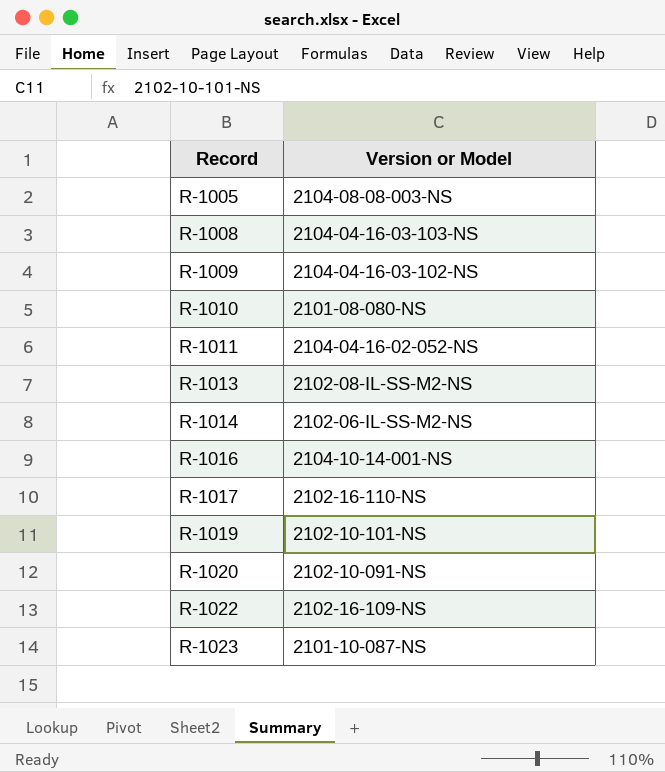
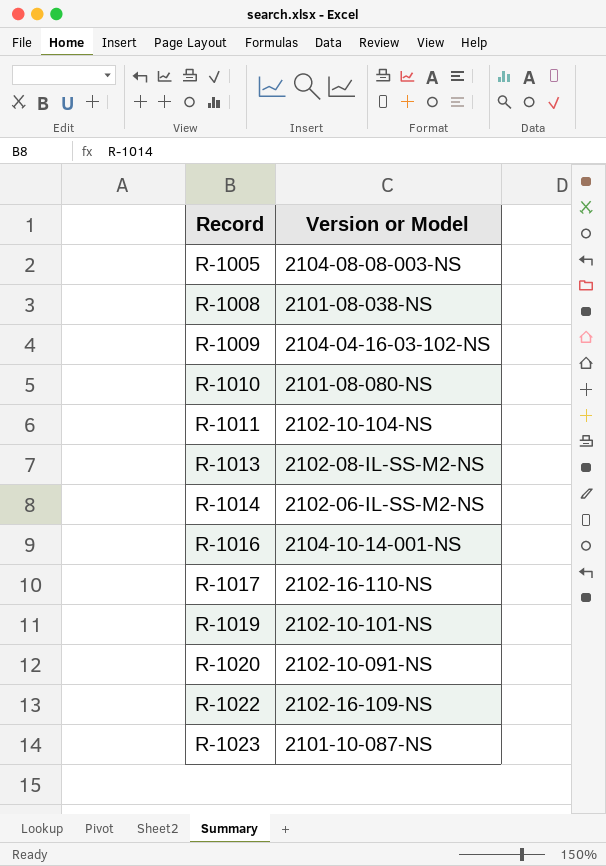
R-1008 | Version or Model: 2104-04-16-03-103-NS -> 2101-08-038-NS
R-1011 | Version or Model: 2104-04-16-02-052-NS -> 2102-10-104-NS

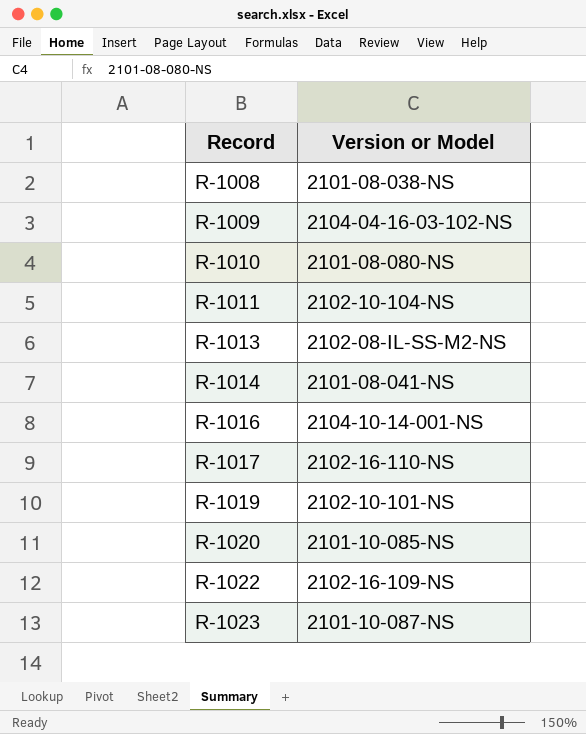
row R-1005: 2104-08-08-003-NS -> none
R-1014 | Version or Model: 2102-06-IL-SS-M2-NS -> 2101-08-041-NS
R-1020 | Version or Model: 2102-10-091-NS -> 2101-10-085-NS

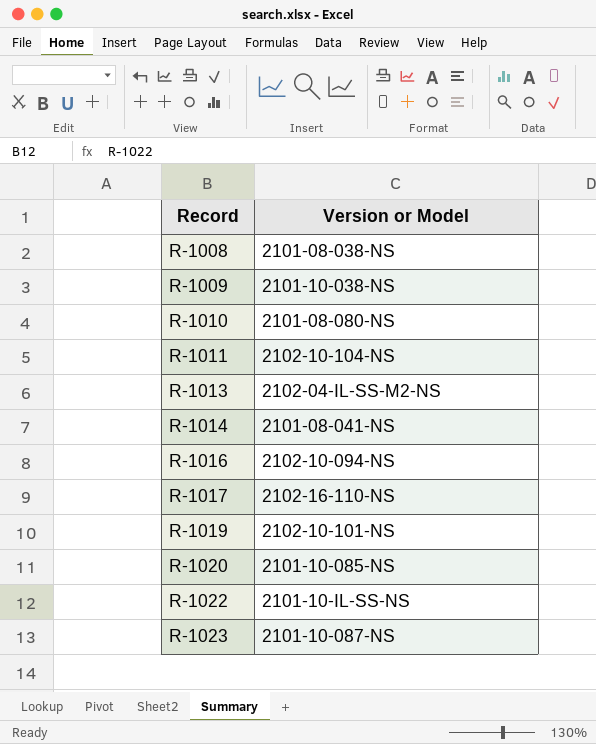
R-1009 | Version or Model: 2104-04-16-03-102-NS -> 2101-10-038-NS
R-1013 | Version or Model: 2102-08-IL-SS-M2-NS -> 2102-04-IL-SS-M2-NS
R-1016 | Version or Model: 2104-10-14-001-NS -> 2102-10-094-NS
R-1022 | Version or Model: 2102-16-109-NS -> 2101-10-IL-SS-NS

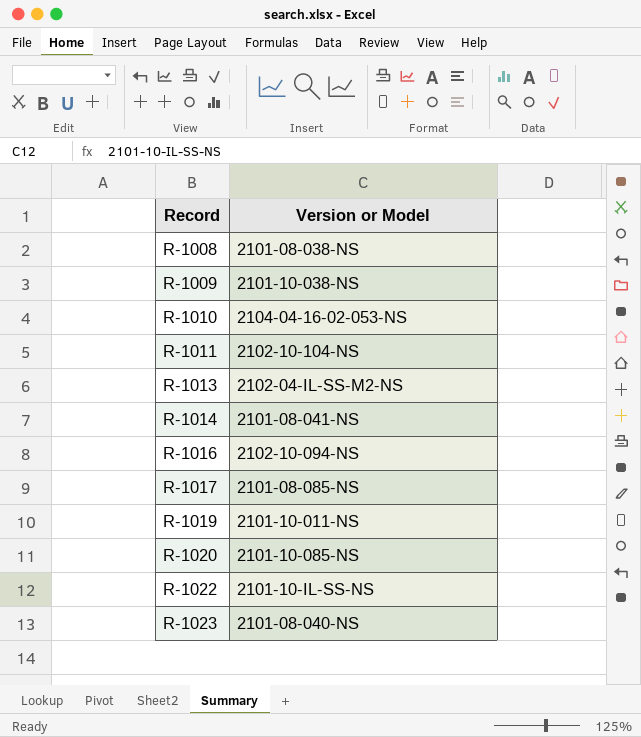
R-1010 | Version or Model: 2101-08-080-NS -> 2104-04-16-02-053-NS
R-1017 | Version or Model: 2102-16-110-NS -> 2101-08-085-NS
R-1019 | Version or Model: 2102-10-101-NS -> 2101-10-011-NS
R-1023 | Version or Model: 2101-10-087-NS -> 2101-08-040-NS

